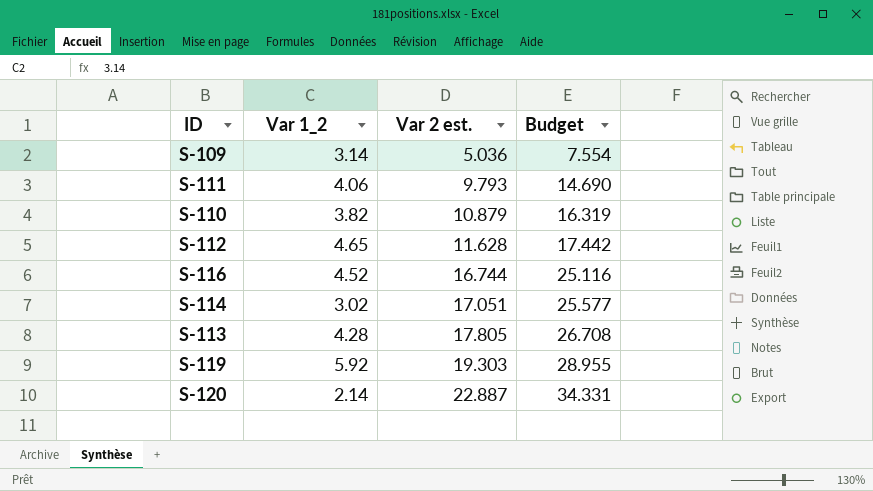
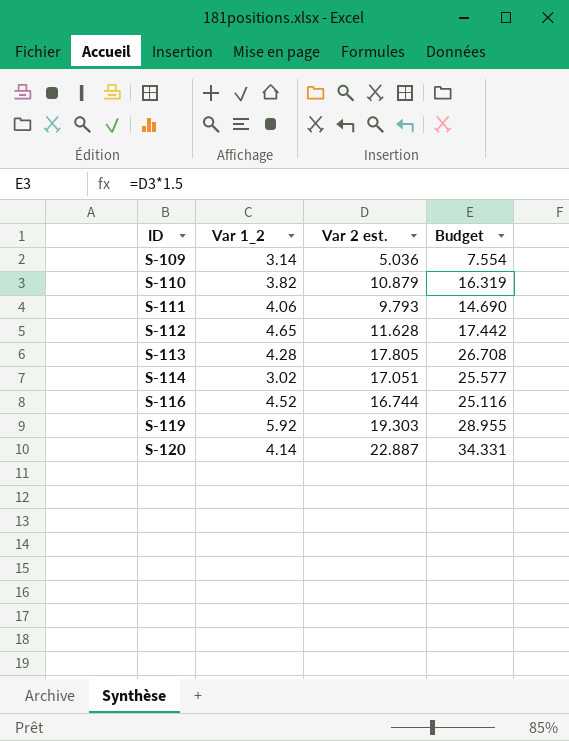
row order: Var 2 est. ascending -> ID ascending
S-120 | Var 1_2: 2.14 -> 4.14

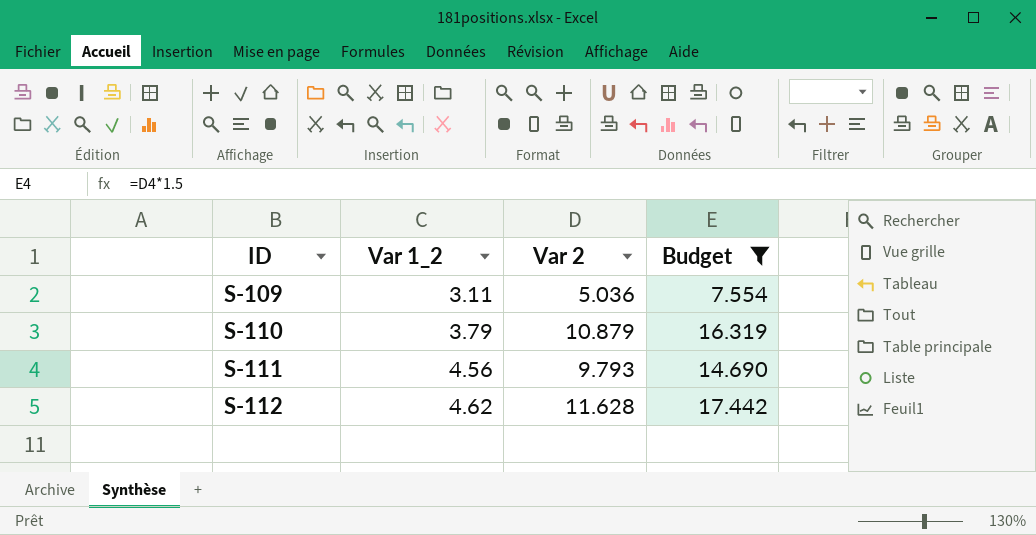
filter: none -> Budget <= 17.442
column name: Var 2 est. -> Var 2
S-109 | Var 1_2: 3.14 -> 3.11
S-110 | Var 1_2: 3.82 -> 3.79
S-111 | Var 1_2: 4.06 -> 4.56
S-112 | Var 1_2: 4.65 -> 4.62

